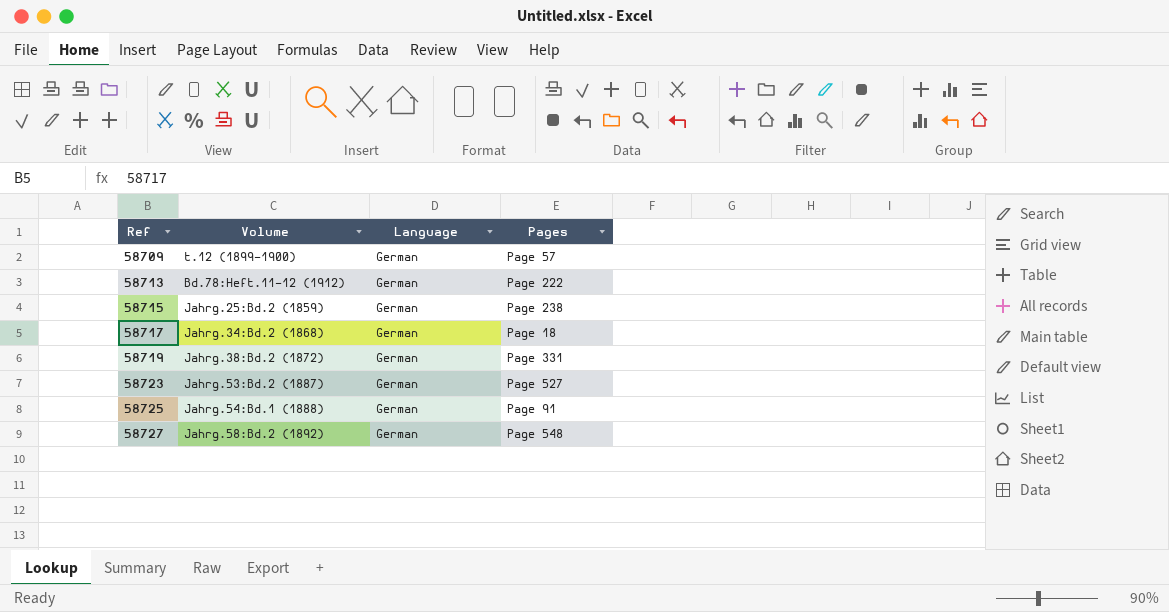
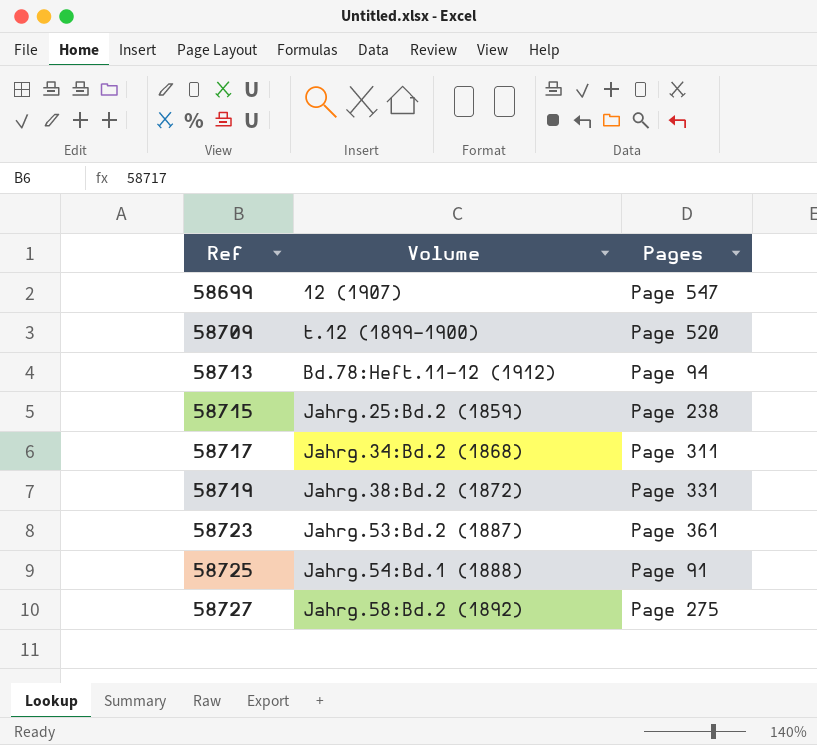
column Language | position: 3 -> none
row 58699: none -> 12 (1907) | Page 547
58709 | Pages: Page 57 -> Page 520
58713 | Pages: Page 222 -> Page 94
58717 | Pages: Page 18 -> Page 311
58723 | Pages: Page 527 -> Page 361
58727 | Pages: Page 548 -> Page 275

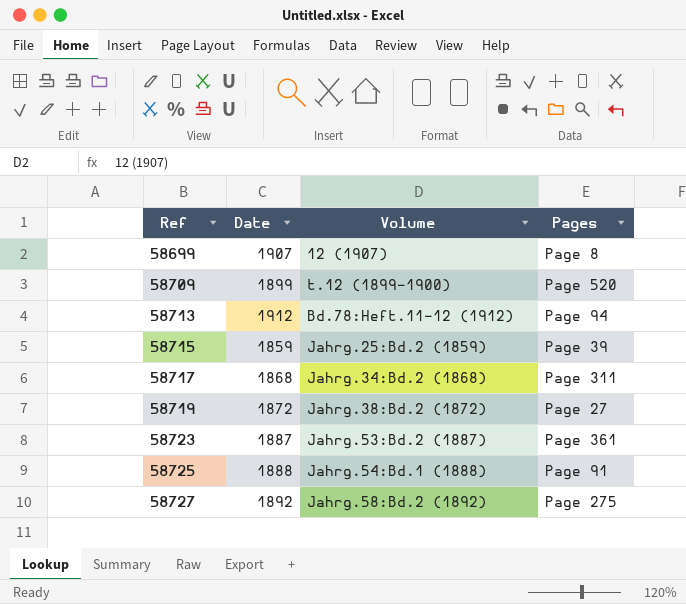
column Date | position: none -> 2
58699 | Pages: Page 547 -> Page 8
58715 | Pages: Page 238 -> Page 39
58719 | Pages: Page 331 -> Page 27

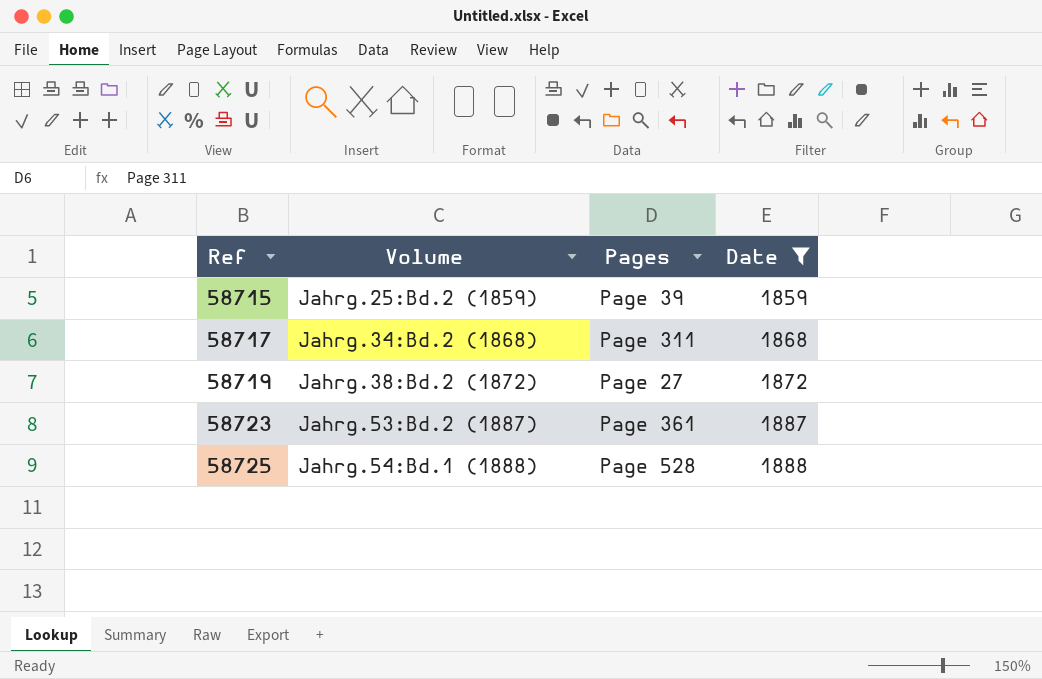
filter: none -> Date <= 1888
column Date | position: 2 -> 4
58725 | Pages: Page 91 -> Page 528

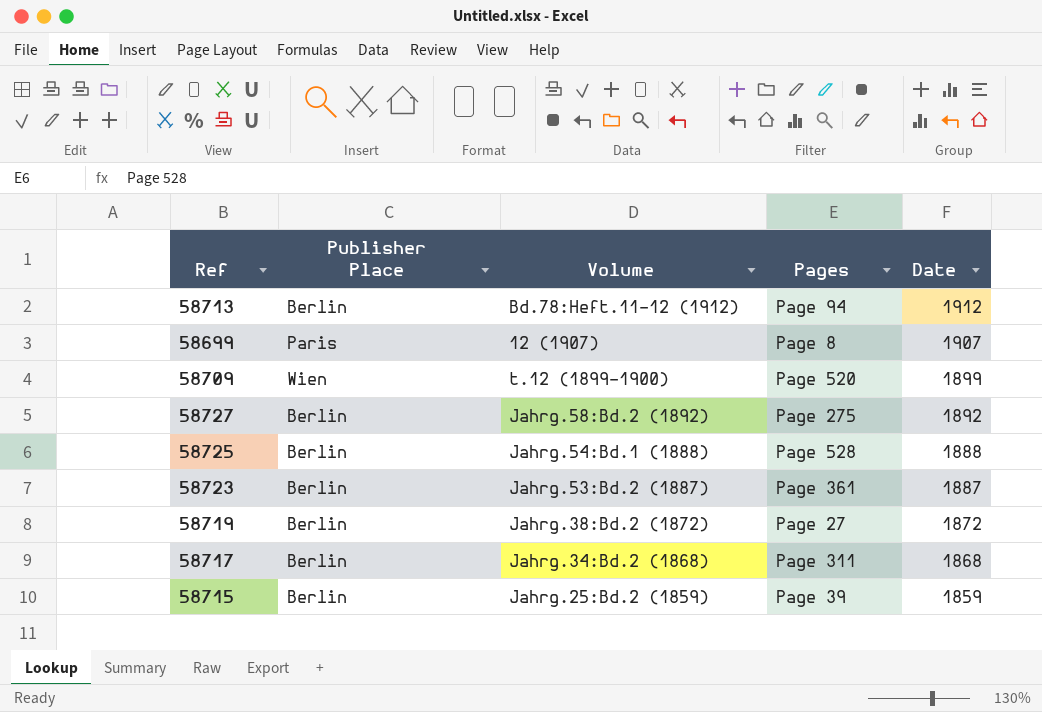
filter: Date <= 1888 -> none
row order: Ref ascending -> Date descending
column Publisher Place | position: none -> 2

